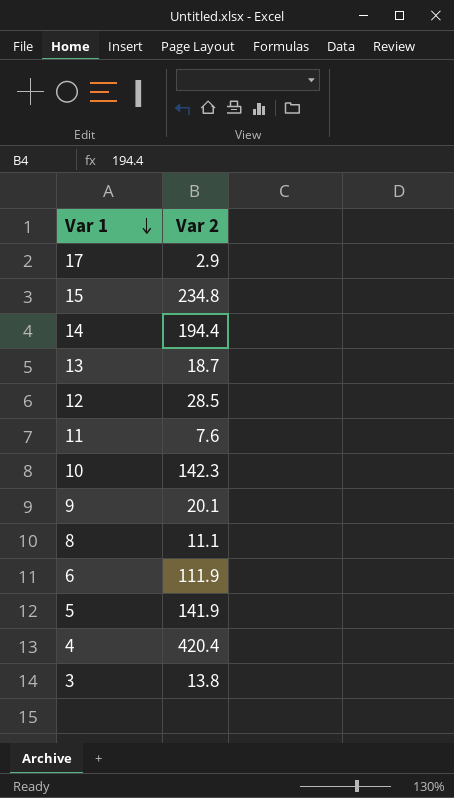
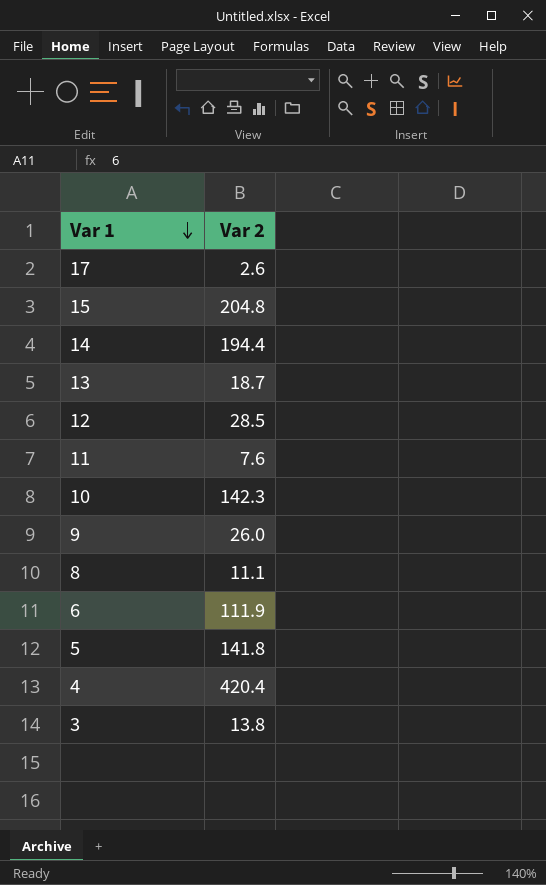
17 | Var 2: 2.9 -> 2.6
15 | Var 2: 234.8 -> 204.8
9 | Var 2: 20.1 -> 26.0
5 | Var 2: 141.9 -> 141.8

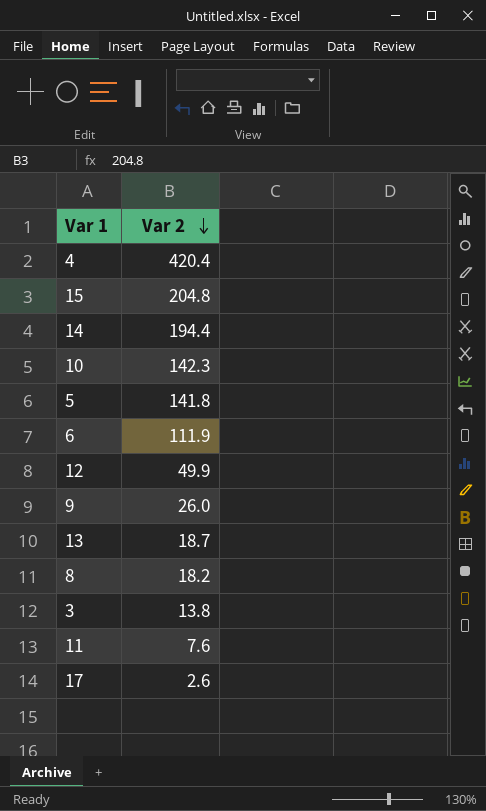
row order: Var 1 descending -> Var 2 descending
12 | Var 2: 28.5 -> 49.9
8 | Var 2: 11.1 -> 18.2

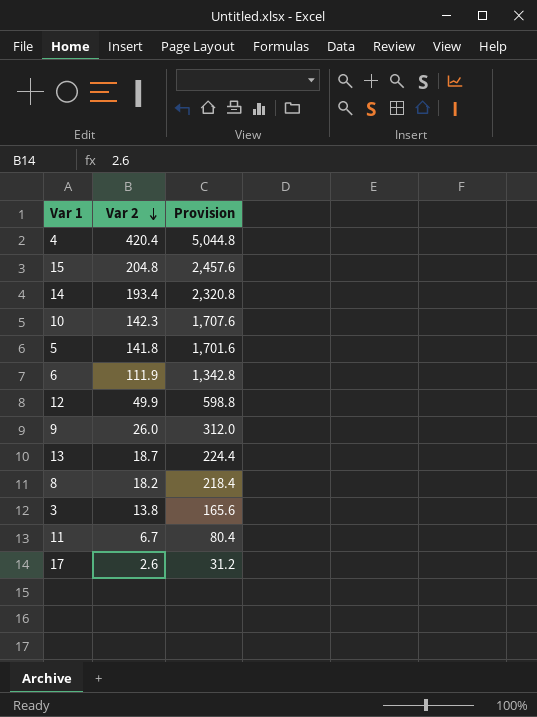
column Provision | formula: none -> [Var 2] * 12
14 | Var 2: 194.4 -> 193.4
11 | Var 2: 7.6 -> 6.7

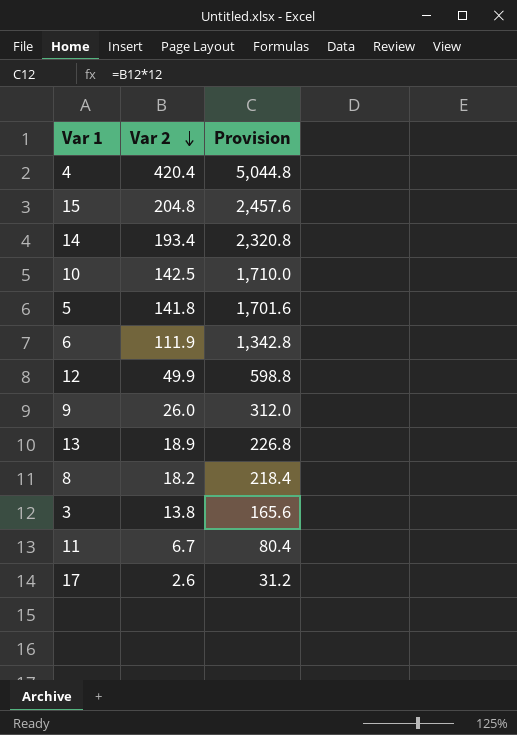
10 | Var 2: 142.3 -> 142.5
10 | Provision: 1,707.6 -> 1,710.0
13 | Var 2: 18.7 -> 18.9
13 | Provision: 224.4 -> 226.8

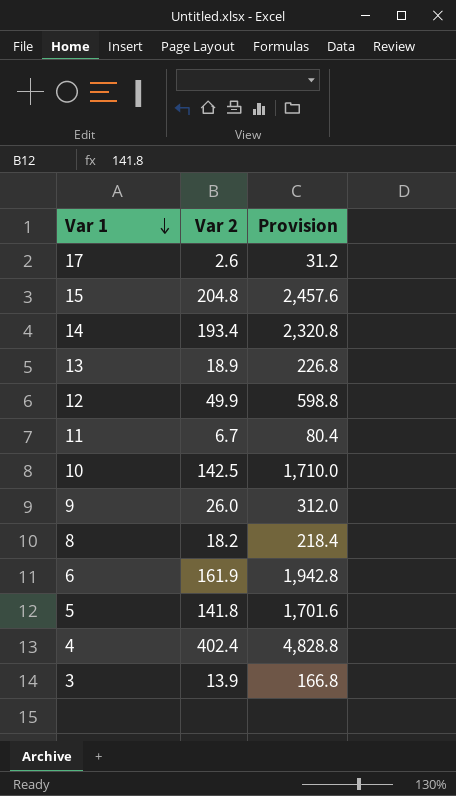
row order: Var 2 descending -> Var 1 descending
6 | Var 2: 111.9 -> 161.9
6 | Provision: 1,342.8 -> 1,942.8
4 | Var 2: 420.4 -> 402.4
4 | Provision: 5,044.8 -> 4,828.8
3 | Var 2: 13.8 -> 13.9
3 | Provision: 165.6 -> 166.8

